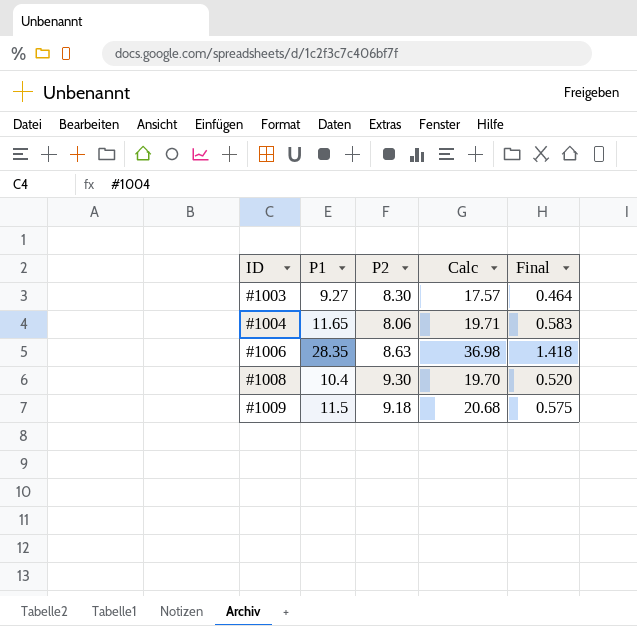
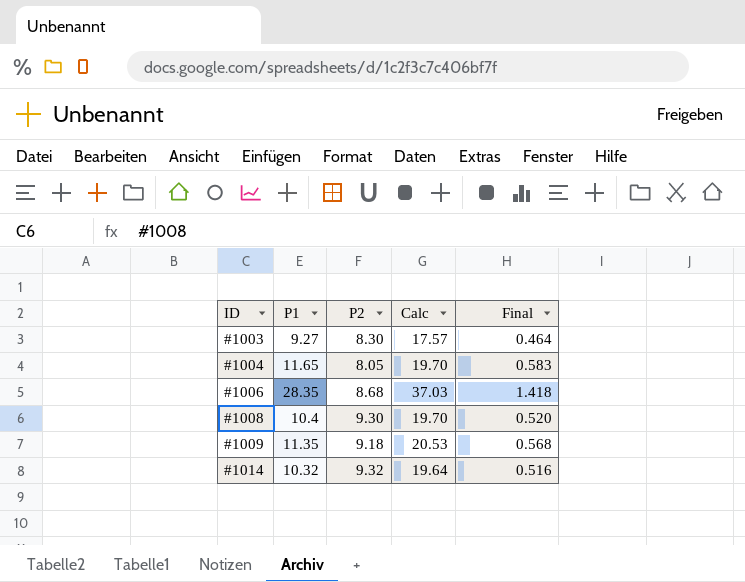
#1004 | P2: 8.06 -> 8.05
#1004 | Calc: 19.71 -> 19.70
#1006 | P2: 8.63 -> 8.68
#1006 | Calc: 36.98 -> 37.03
#1009 | P1: 11.5 -> 11.35
#1009 | Calc: 20.68 -> 20.53
#1009 | Final: 0.575 -> 0.568
row #1014: none -> 10.32 | 9.32 | 19.64 | 0.516

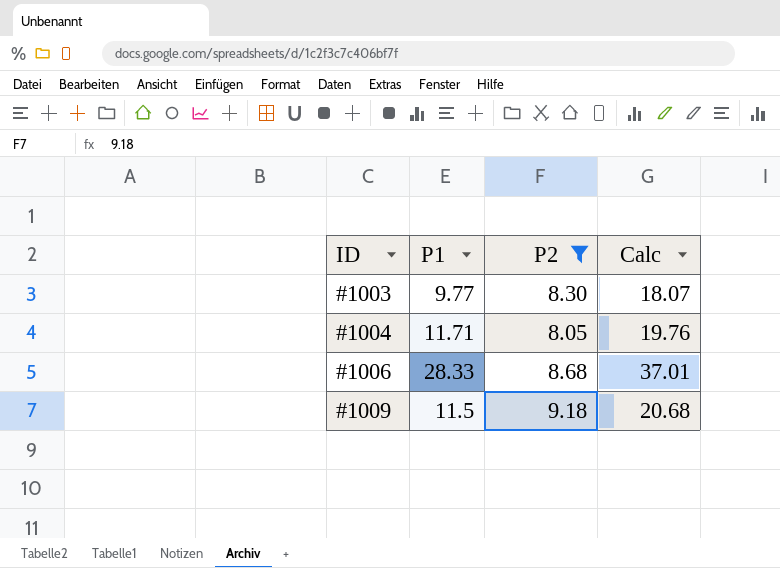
filter: none -> P2 <= 9.18
column Final | formula: [P1] * 0.05 -> none
#1003 | P1: 9.27 -> 9.77
#1003 | Calc: 17.57 -> 18.07
#1004 | P1: 11.65 -> 11.71
#1004 | Calc: 19.70 -> 19.76
#1006 | P1: 28.35 -> 28.33
#1006 | Calc: 37.03 -> 37.01
#1009 | P1: 11.35 -> 11.5
#1009 | Calc: 20.53 -> 20.68

